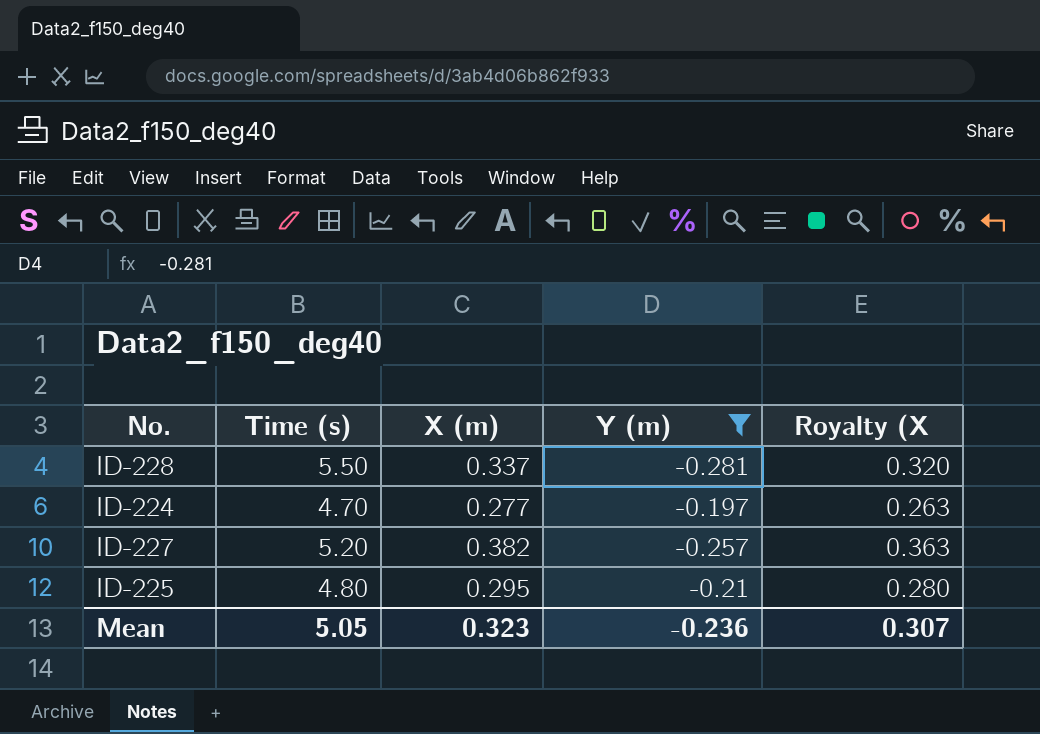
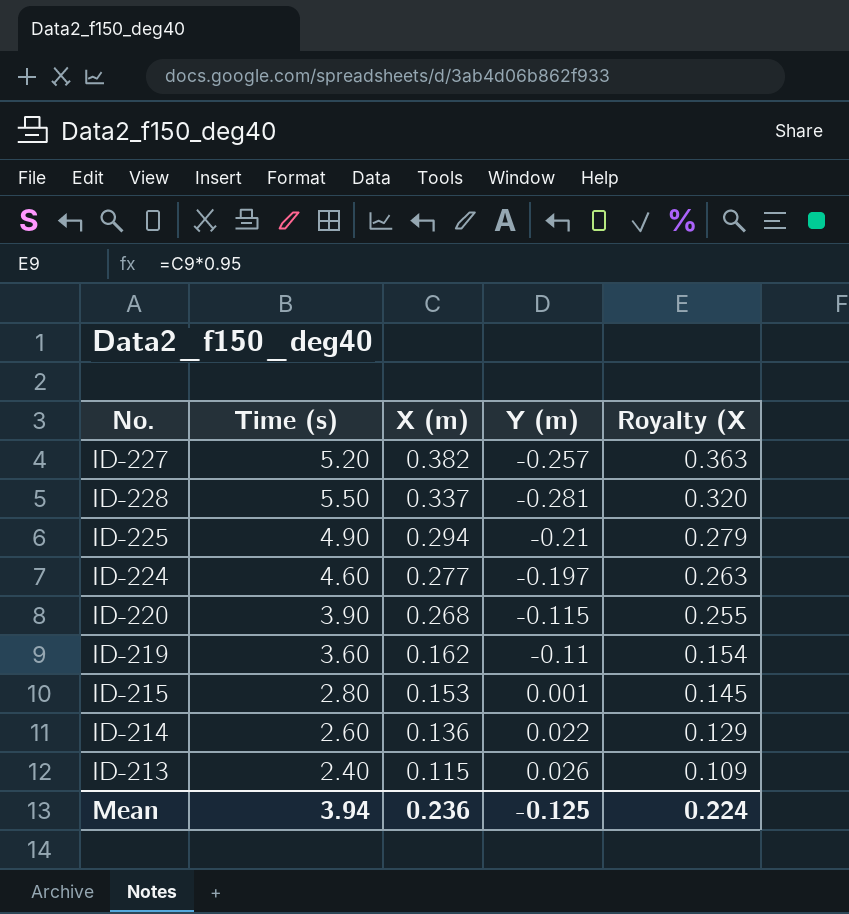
filter: Y (m) <= -0.197 -> none
row order: none -> X (m) descending
ID-225 | Time (s): 4.80 -> 4.90
ID-225 | X (m): 0.295 -> 0.294
ID-225 | Royalty (X: 0.280 -> 0.279
ID-224 | Time (s): 4.70 -> 4.60
Mean | Time (s): 5.05 -> 3.94
Mean | X (m): 0.323 -> 0.236
Mean | Y (m): -0.236 -> -0.125
Mean | Royalty (X: 0.307 -> 0.224

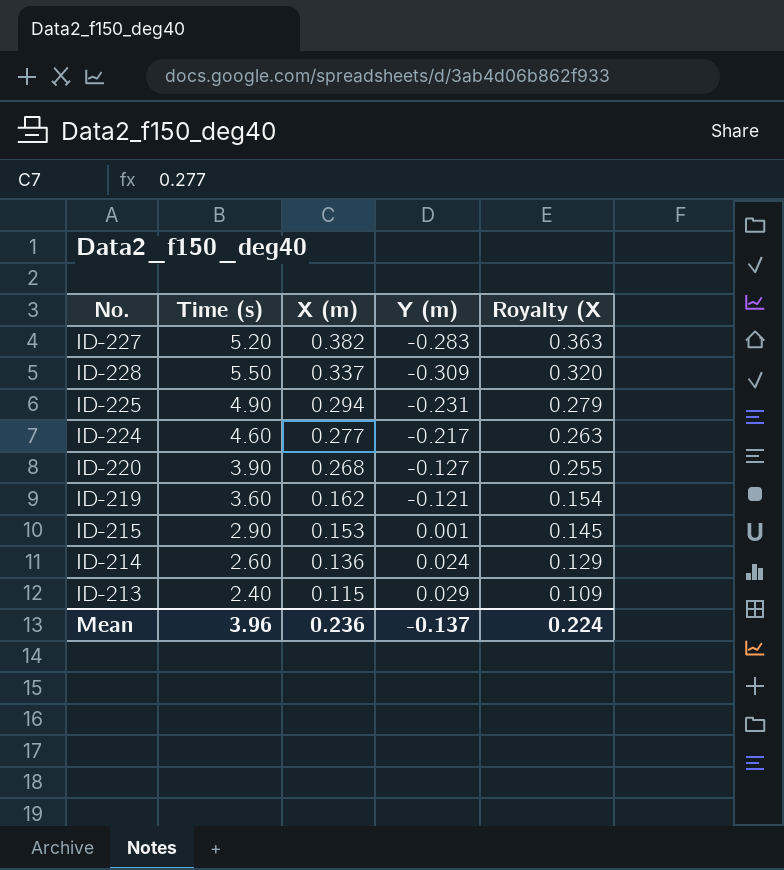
ID-227 | Y (m): -0.257 -> -0.283
ID-228 | Y (m): -0.281 -> -0.309
ID-225 | Y (m): -0.21 -> -0.231
ID-224 | Y (m): -0.197 -> -0.217
ID-220 | Y (m): -0.115 -> -0.127
ID-219 | Y (m): -0.11 -> -0.121
ID-215 | Time (s): 2.80 -> 2.90
ID-214 | Y (m): 0.022 -> 0.024
ID-213 | Y (m): 0.026 -> 0.029
Mean | Time (s): 3.94 -> 3.96
Mean | Y (m): -0.125 -> -0.137

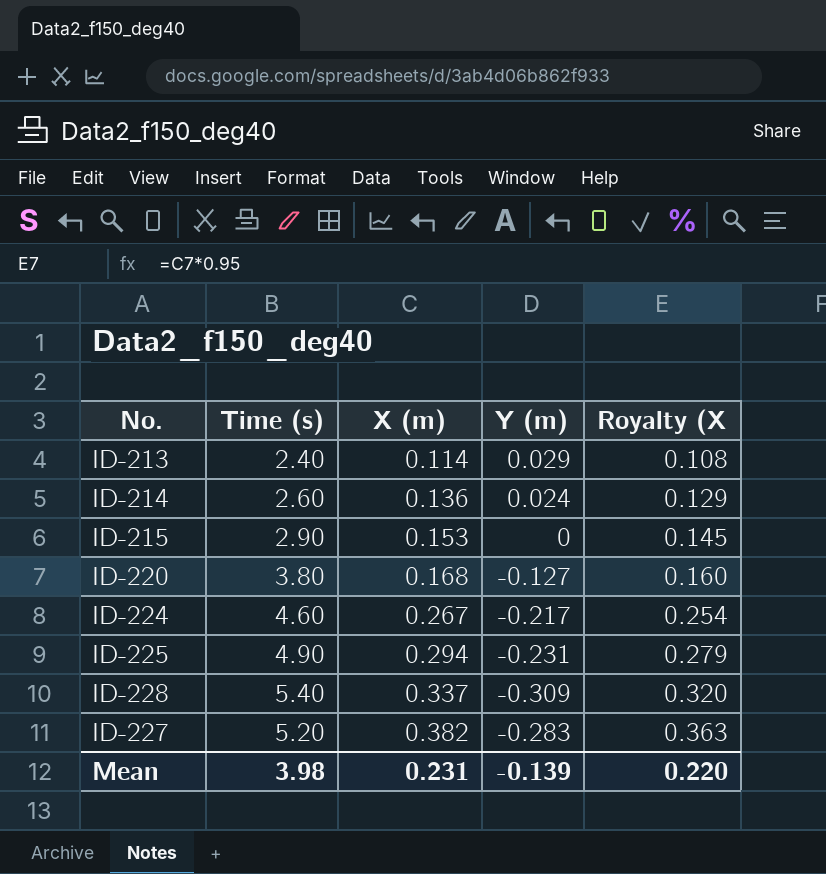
row order: X (m) descending -> X (m) ascending
row ID-219: 3.60 | 0.162 | -0.121 | 0.154 -> none
ID-213 | X (m): 0.115 -> 0.114
ID-213 | Royalty (X: 0.109 -> 0.108
ID-215 | Y (m): 0.001 -> 0
ID-220 | Time (s): 3.90 -> 3.80
ID-220 | X (m): 0.268 -> 0.168
ID-220 | Royalty (X: 0.255 -> 0.160
ID-224 | X (m): 0.277 -> 0.267
ID-224 | Royalty (X: 0.263 -> 0.254
ID-228 | Time (s): 5.50 -> 5.40
Mean | Time (s): 3.96 -> 3.98
Mean | X (m): 0.236 -> 0.231
Mean | Y (m): -0.137 -> -0.139
Mean | Royalty (X: 0.224 -> 0.220

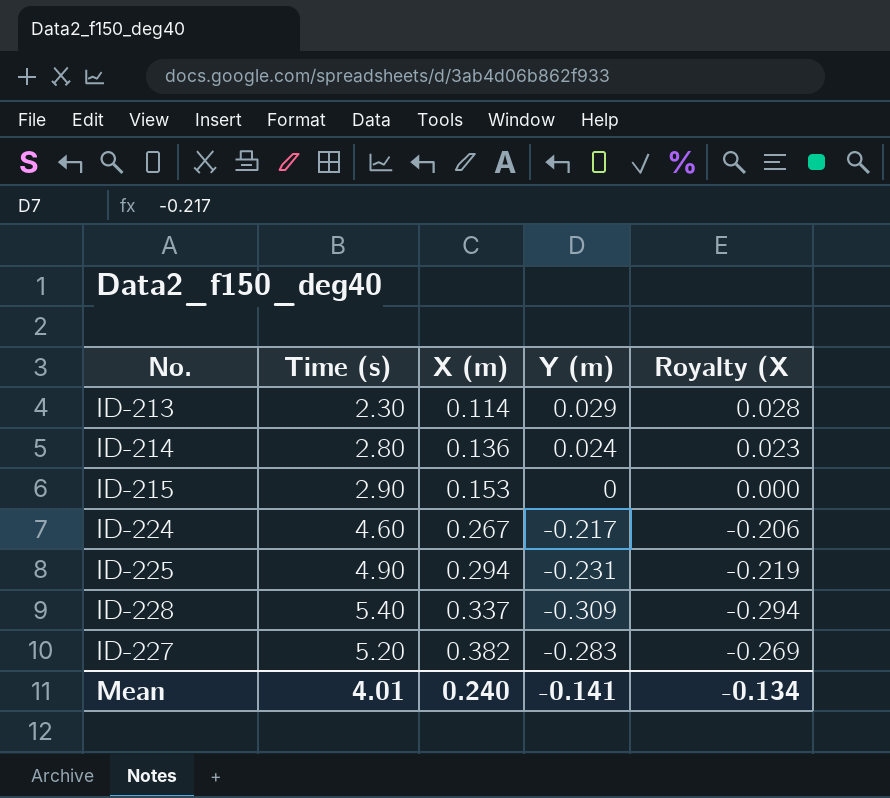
column Royalty (X | formula: [X (m)] * 0.95 -> [Y (m)] * 0.95
row ID-220: 3.80 | 0.168 | -0.127 | 0.160 -> none
ID-213 | Time (s): 2.40 -> 2.30
ID-214 | Time (s): 2.60 -> 2.80
Mean | Time (s): 3.98 -> 4.01
Mean | X (m): 0.231 -> 0.240
Mean | Y (m): -0.139 -> -0.141
Mean | Royalty (X: 0.220 -> -0.134

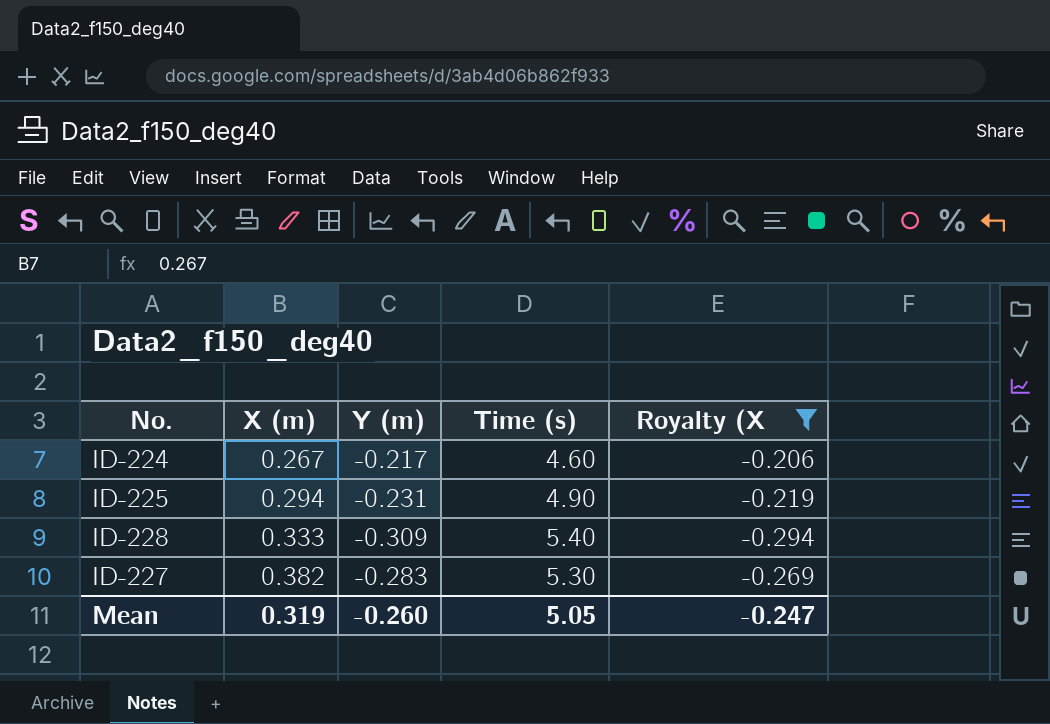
filter: none -> Royalty (X <= -0.206
column Time (s) | position: 2 -> 4
ID-228 | X (m): 0.337 -> 0.333
ID-227 | Time (s): 5.20 -> 5.30
Mean | X (m): 0.240 -> 0.319
Mean | Y (m): -0.141 -> -0.260
Mean | Time (s): 4.01 -> 5.05
Mean | Royalty (X: -0.134 -> -0.247

